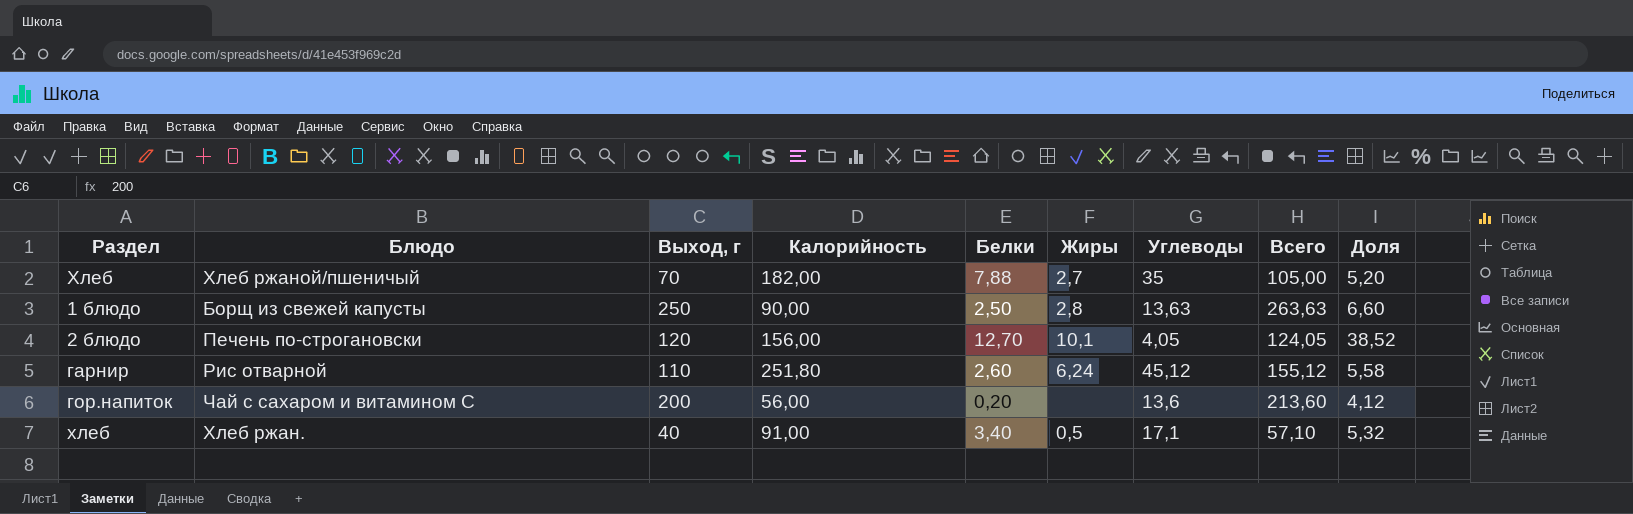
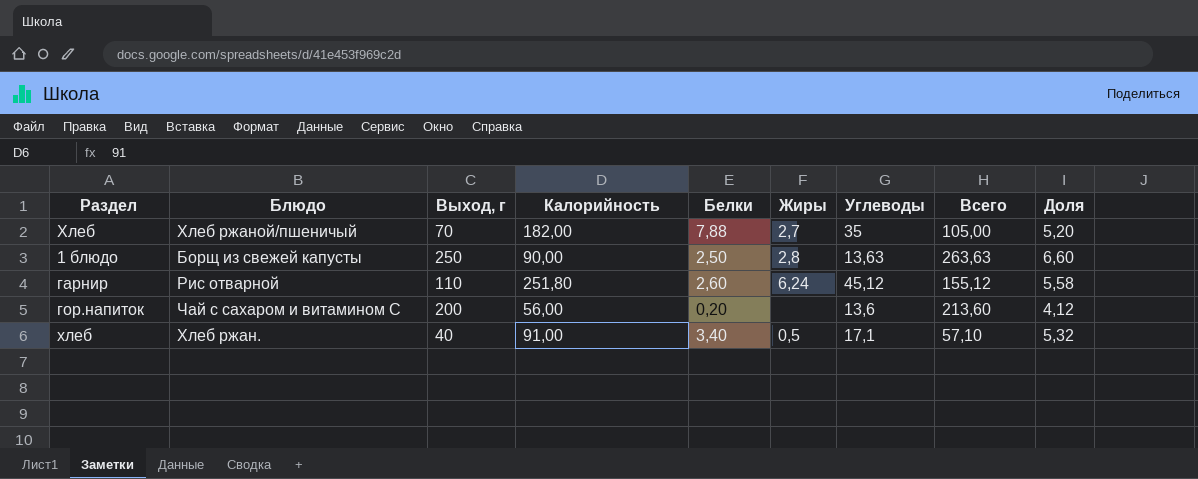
row 2 блюдо: Печень по-строгановски | 120 | 156,00 | 12,70 | 10,1 | 4,05 | 124,05 | 38,52 -> none

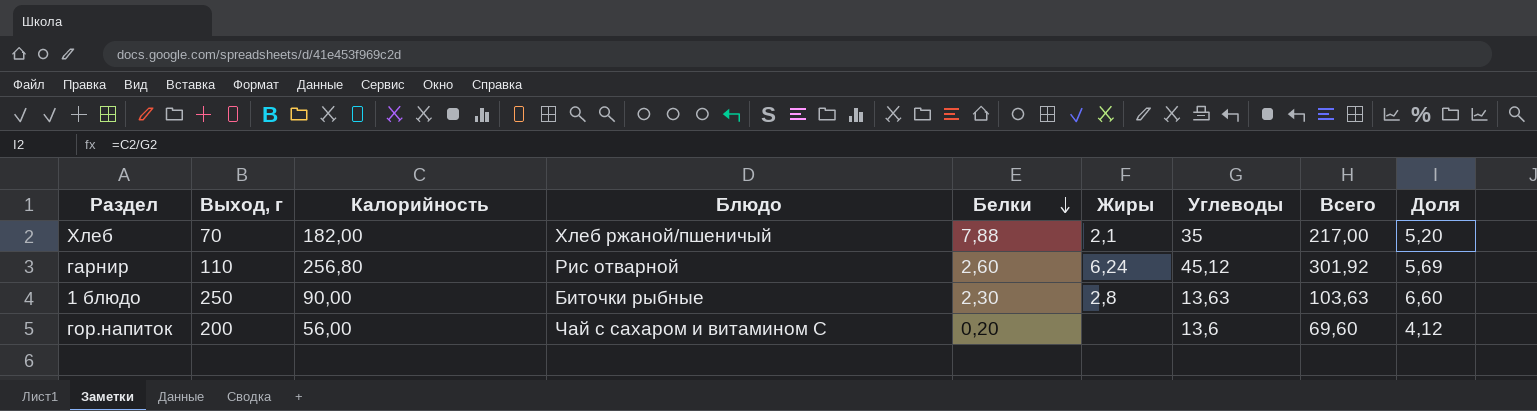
row order: none -> Белки descending
column Блюдо | position: 2 -> 4
column Всего | formula: [Выход, г] + [Углеводы] -> [Калорийность] + [Углеводы]
row хлеб: Хлеб ржан. | 40 | 91,00 | 3,40 | 0,5 | 17,1 | 57,10 | 5,32 -> none
Хлеб | Жиры: 2,7 -> 2,1
гарнир | Калорийность: 251,80 -> 256,80
гарнир | Доля: 5,58 -> 5,69
1 блюдо | Блюдо: Борщ из свежей капусты -> Биточки рыбные
1 блюдо | Белки: 2,50 -> 2,30

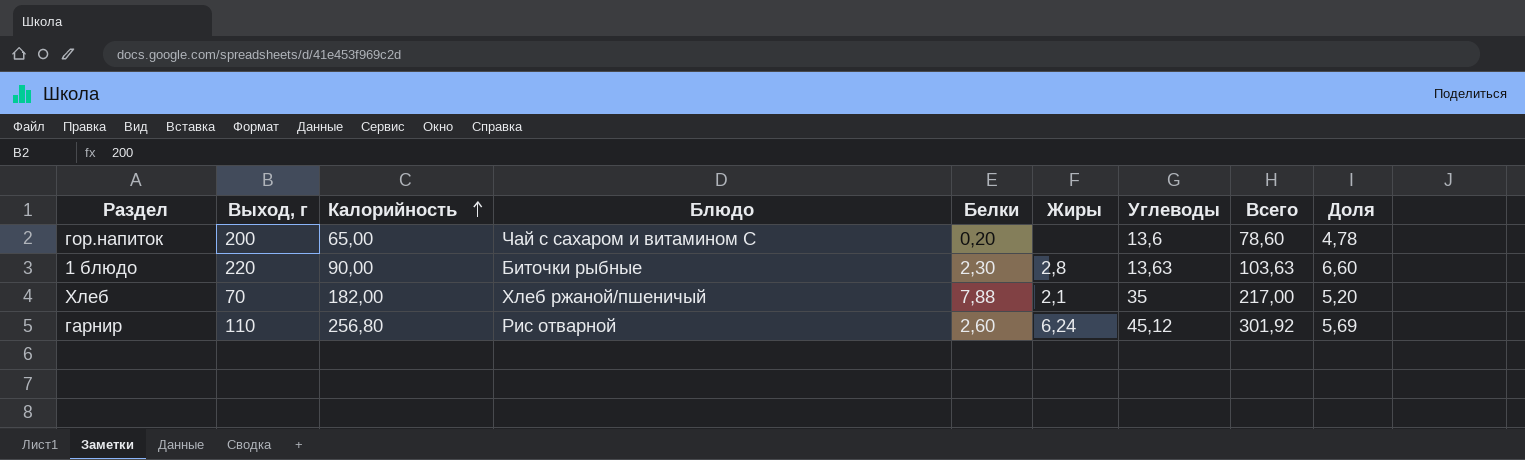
row order: Белки descending -> Калорийность ascending
гор.напиток | Калорийность: 56,00 -> 65,00
гор.напиток | Всего: 69,60 -> 78,60
гор.напиток | Доля: 4,12 -> 4,78
1 блюдо | Выход, г: 250 -> 220

